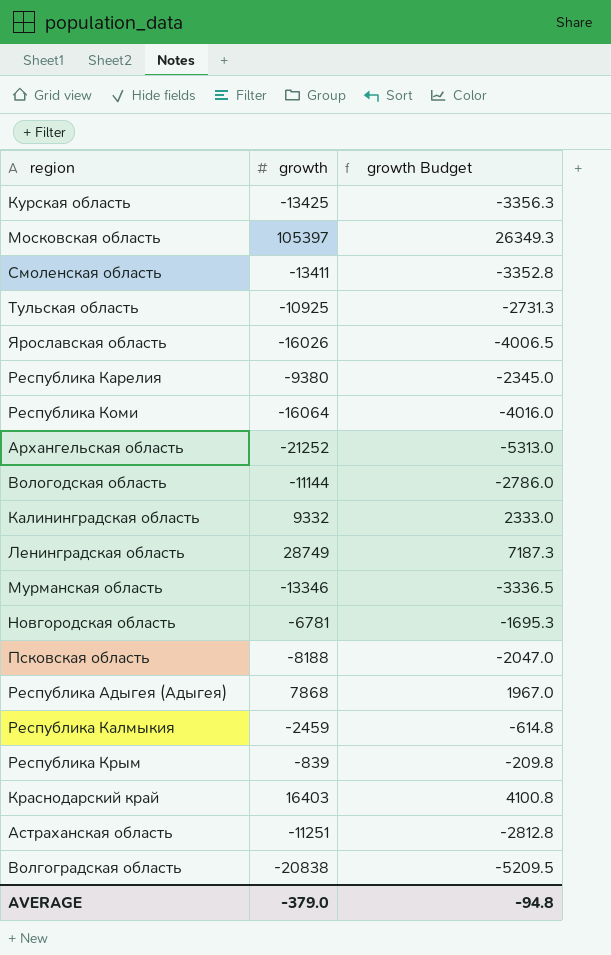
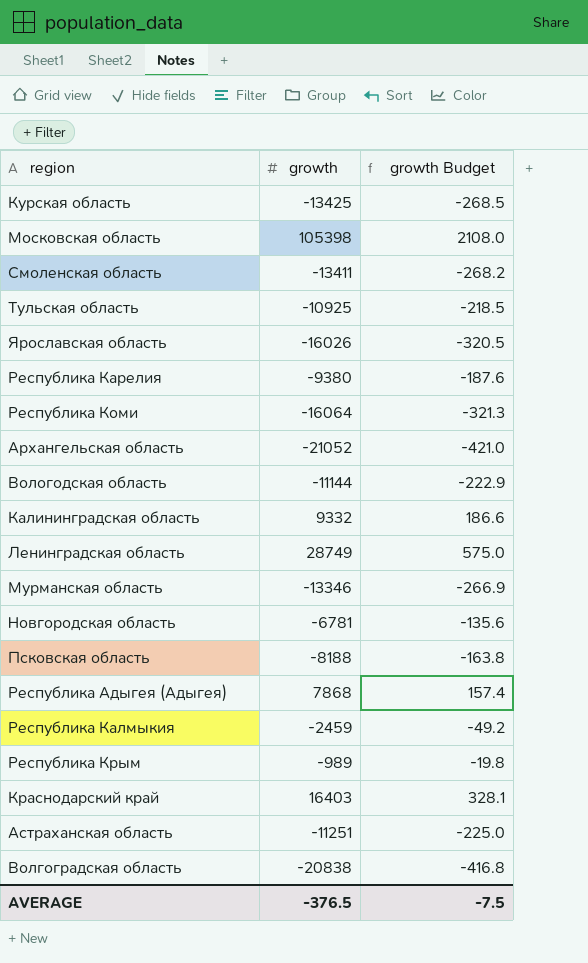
column growth Budget | formula: [growth] * 0.25 -> [growth] * 0.02
Московская область | growth: 105397 -> 105398
Архангельская область | growth: -21252 -> -21052
Республика Крым | growth: -839 -> -989
AVERAGE | growth: -379.0 -> -376.5
AVERAGE | growth Budget: -94.8 -> -7.5

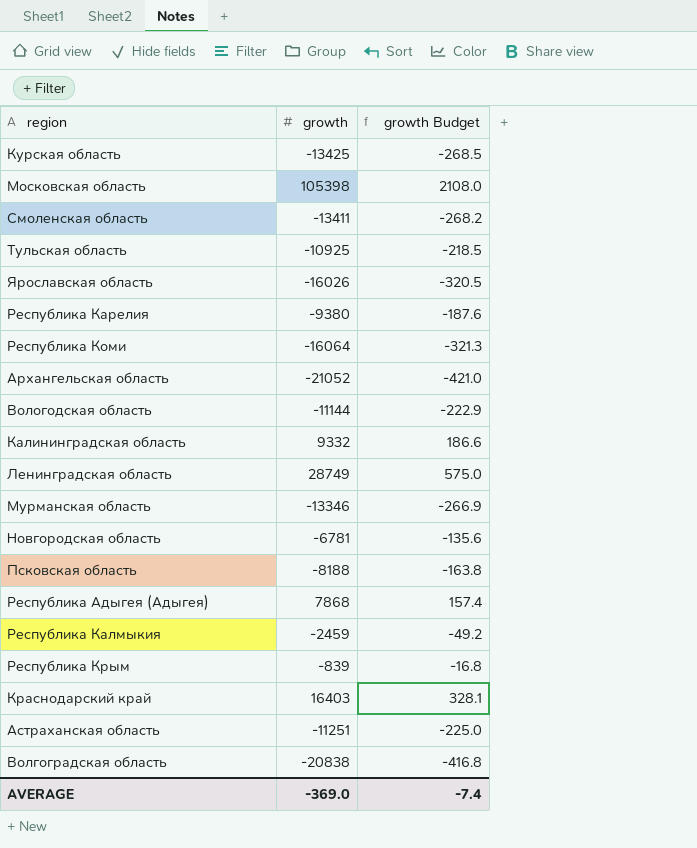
Республика Крым | growth: -989 -> -839
Республика Крым | growth Budget: -19.8 -> -16.8
AVERAGE | growth: -376.5 -> -369.0
AVERAGE | growth Budget: -7.5 -> -7.4

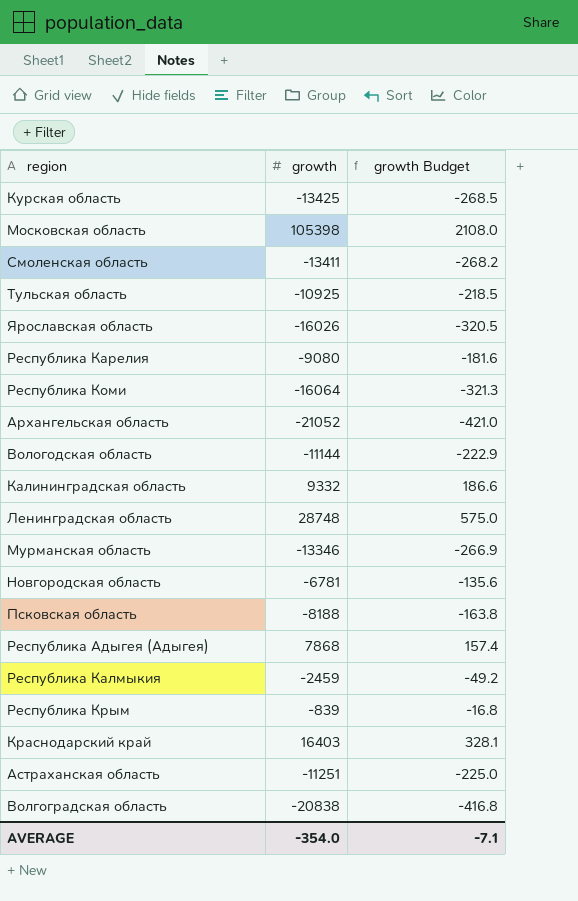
Республика Карелия | growth: -9380 -> -9080
Республика Карелия | growth Budget: -187.6 -> -181.6
Ленинградская область | growth: 28749 -> 28748
AVERAGE | growth: -369.0 -> -354.0
AVERAGE | growth Budget: -7.4 -> -7.1

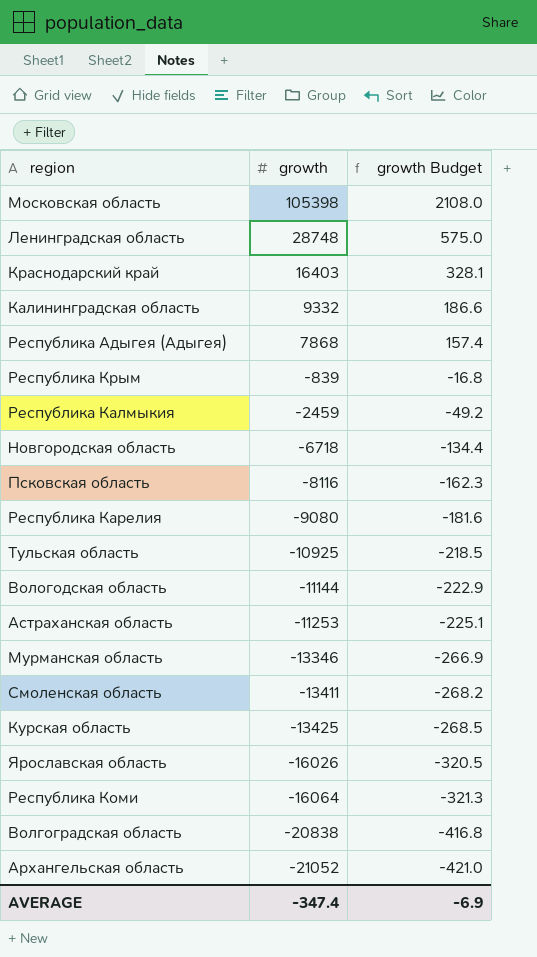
row order: none -> growth descending
Новгородская область | growth: -6781 -> -6718
Новгородская область | growth Budget: -135.6 -> -134.4
Псковская область | growth: -8188 -> -8116
Псковская область | growth Budget: -163.8 -> -162.3
Астраханская область | growth: -11251 -> -11253
Астраханская область | growth Budget: -225.0 -> -225.1
AVERAGE | growth: -354.0 -> -347.4
AVERAGE | growth Budget: -7.1 -> -6.9

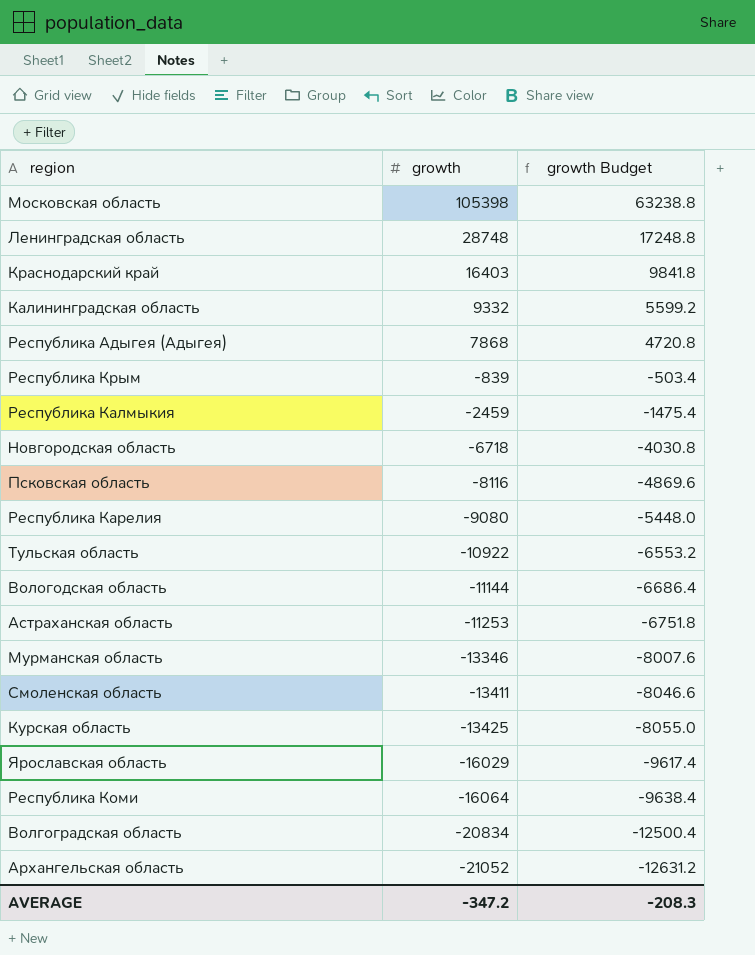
column growth Budget | formula: [growth] * 0.02 -> [growth] * 0.6
Тульская область | growth: -10925 -> -10922
Ярославская область | growth: -16026 -> -16029
Волгоградская область | growth: -20838 -> -20834
AVERAGE | growth: -347.4 -> -347.2
AVERAGE | growth Budget: -6.9 -> -208.3

